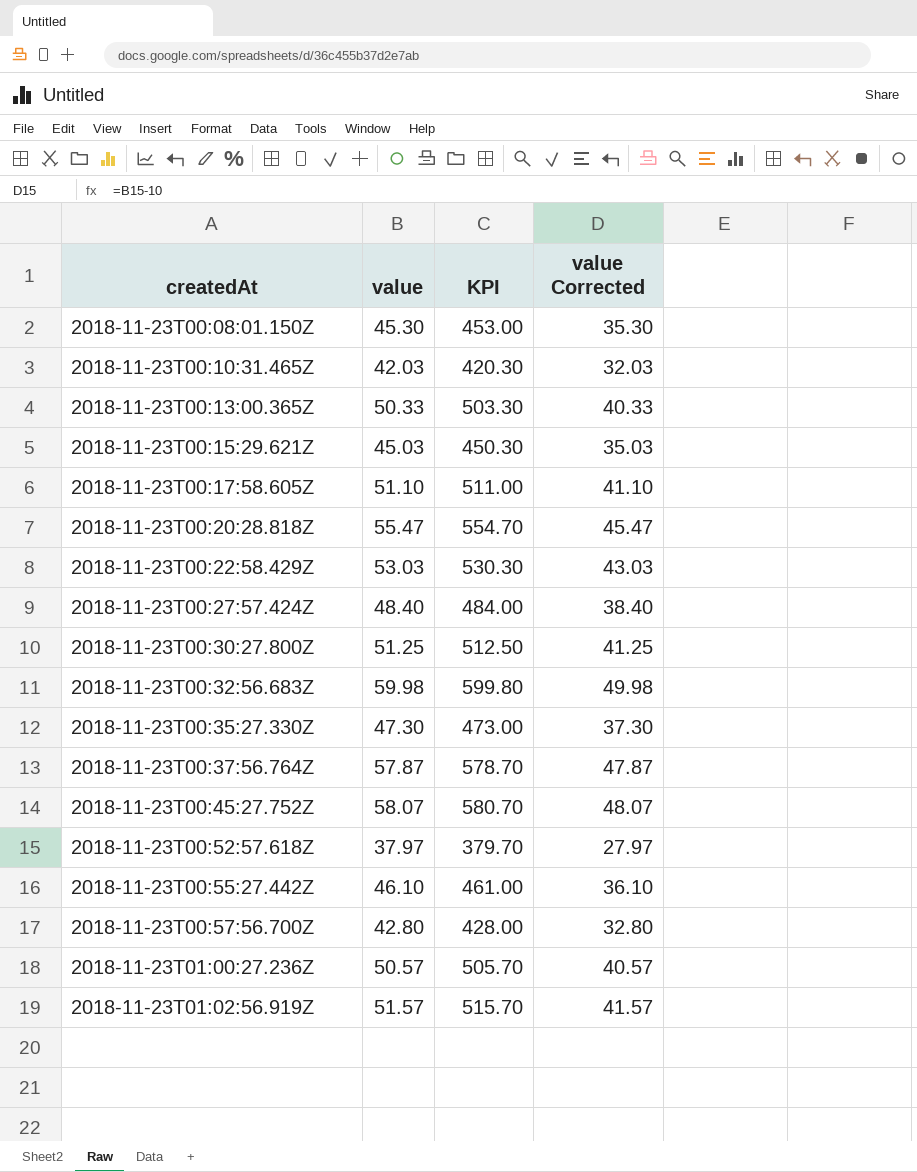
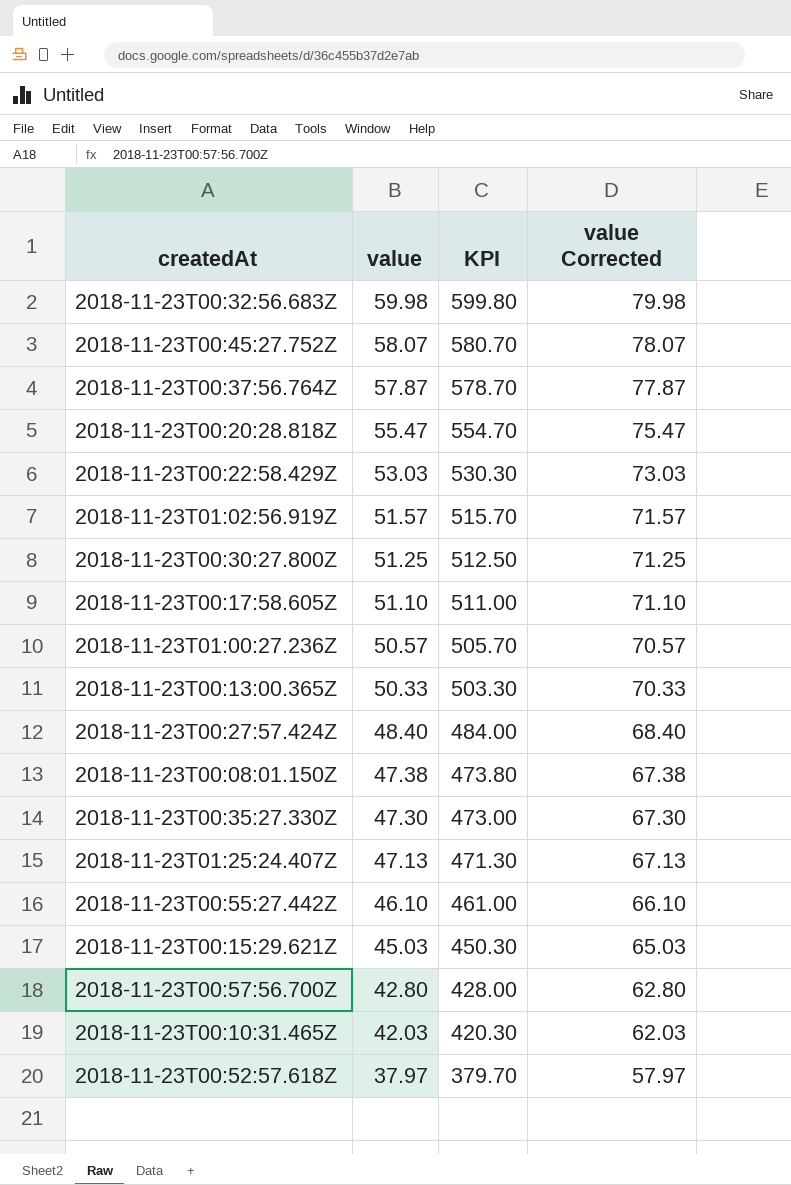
row order: createdAt ascending -> value descending
column value Corrected | formula: [value] - 10 -> [value] + 20
2018-11-23T00:08:01.150Z | value: 45.30 -> 47.38
2018-11-23T00:08:01.150Z | KPI: 453.00 -> 473.80
row 2018-11-23T01:25:24.407Z: none -> 47.13 | 471.30 | 67.13

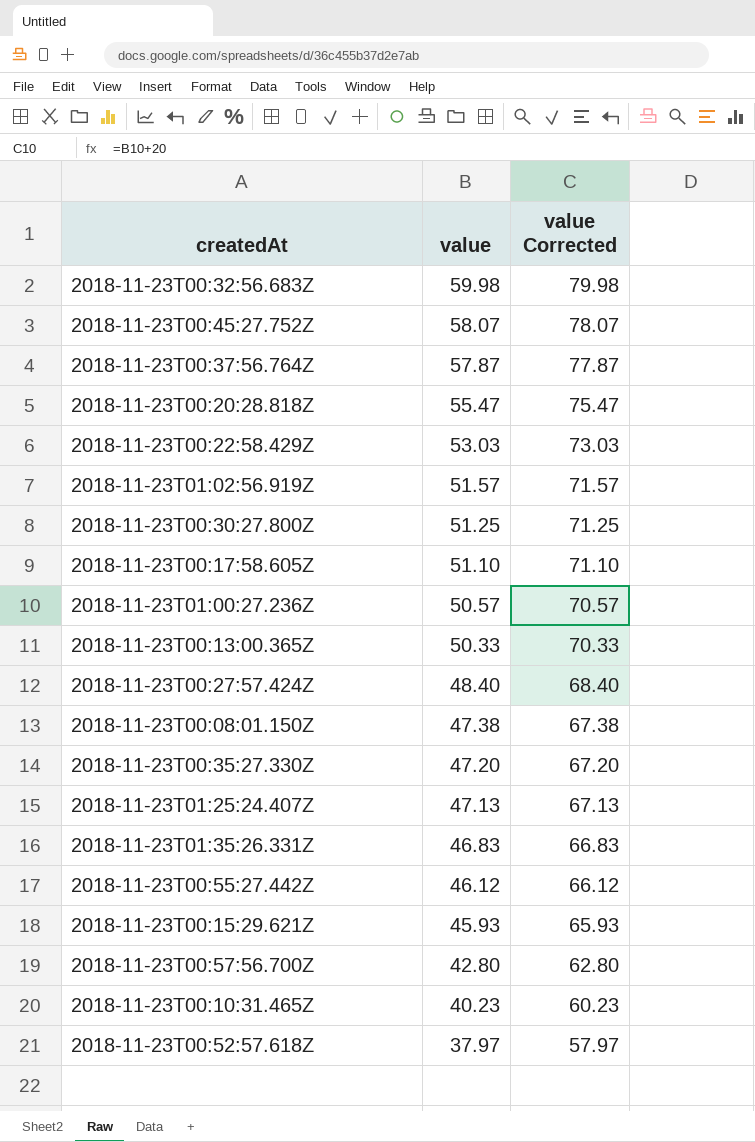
column KPI | formula: [value] * 10 -> none
2018-11-23T00:35:27.330Z | value: 47.30 -> 47.20
2018-11-23T00:35:27.330Z | value Corrected: 67.30 -> 67.20
row 2018-11-23T01:35:26.331Z: none -> 46.83 | 66.83
2018-11-23T00:55:27.442Z | value: 46.10 -> 46.12
2018-11-23T00:55:27.442Z | value Corrected: 66.10 -> 66.12
2018-11-23T00:15:29.621Z | value: 45.03 -> 45.93
2018-11-23T00:15:29.621Z | value Corrected: 65.03 -> 65.93
2018-11-23T00:10:31.465Z | value: 42.03 -> 40.23
2018-11-23T00:10:31.465Z | value Corrected: 62.03 -> 60.23

